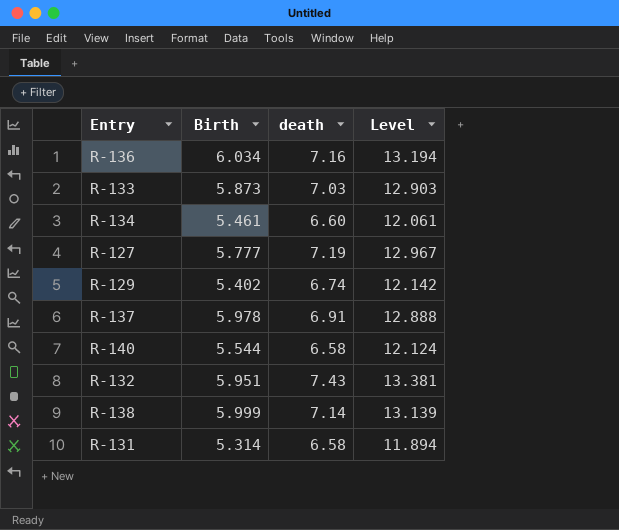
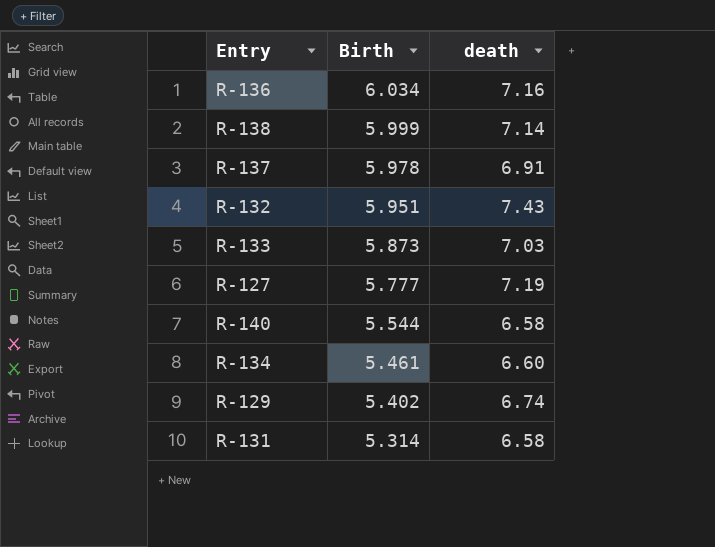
row order: none -> Birth descending
column Level | formula: [Birth] + [death] -> none

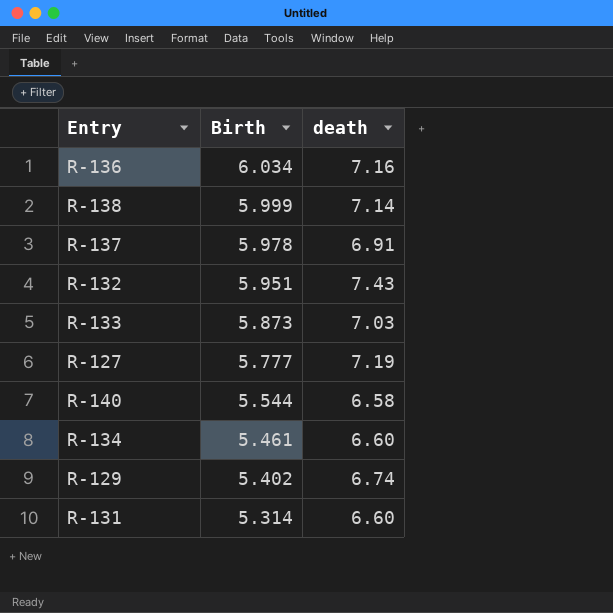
R-131 | death: 6.58 -> 6.60

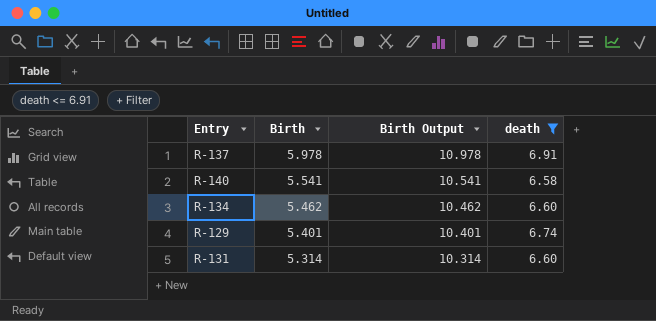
filter: none -> death <= 6.91
column Birth Output | formula: none -> [Birth] + 5
R-140 | Birth: 5.544 -> 5.541
R-134 | Birth: 5.461 -> 5.462
R-129 | Birth: 5.402 -> 5.401

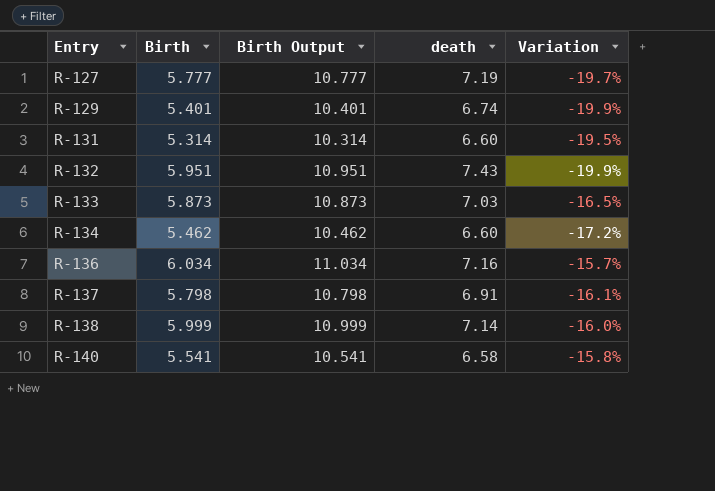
filter: death <= 6.91 -> none
row order: Birth descending -> Entry ascending
column Variation | formula: none -> ([Birth] - [death]) / [death]
R-137 | Birth: 5.978 -> 5.798
R-137 | Birth Output: 10.978 -> 10.798

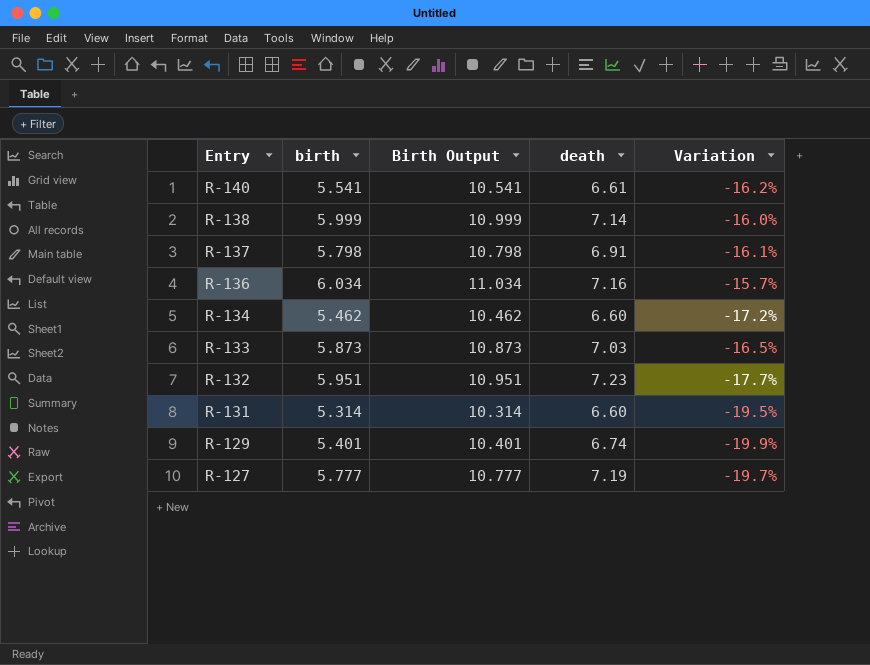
row order: Entry ascending -> Entry descending
column name: Birth -> birth
R-140 | death: 6.58 -> 6.61
R-140 | Variation: -15.8% -> -16.2%
R-132 | death: 7.43 -> 7.23
R-132 | Variation: -19.9% -> -17.7%

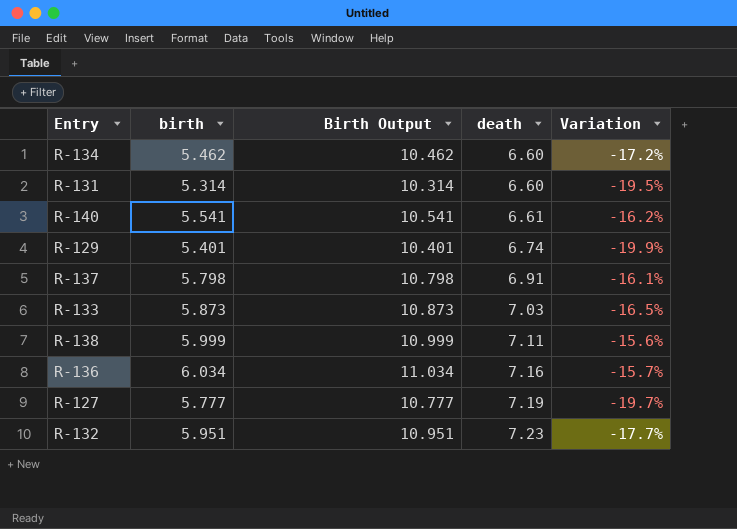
row order: Entry descending -> death ascending
R-138 | death: 7.14 -> 7.11
R-138 | Variation: -16.0% -> -15.6%

